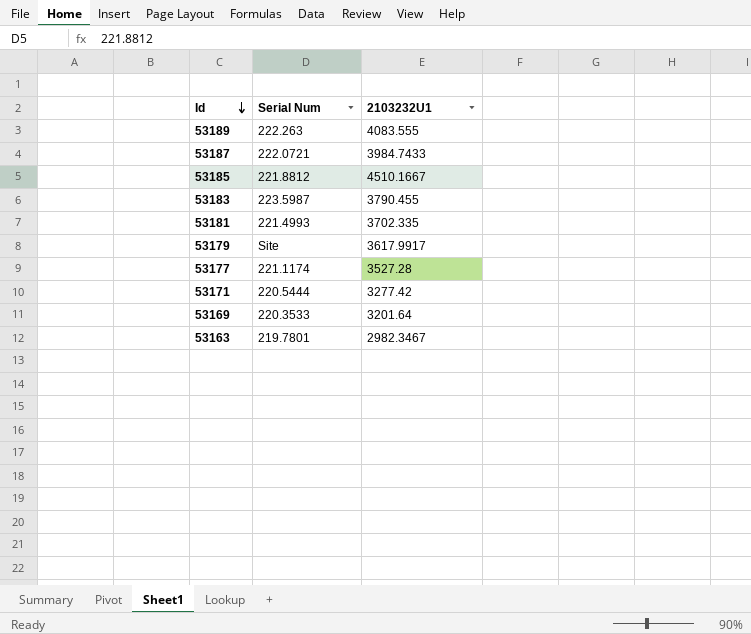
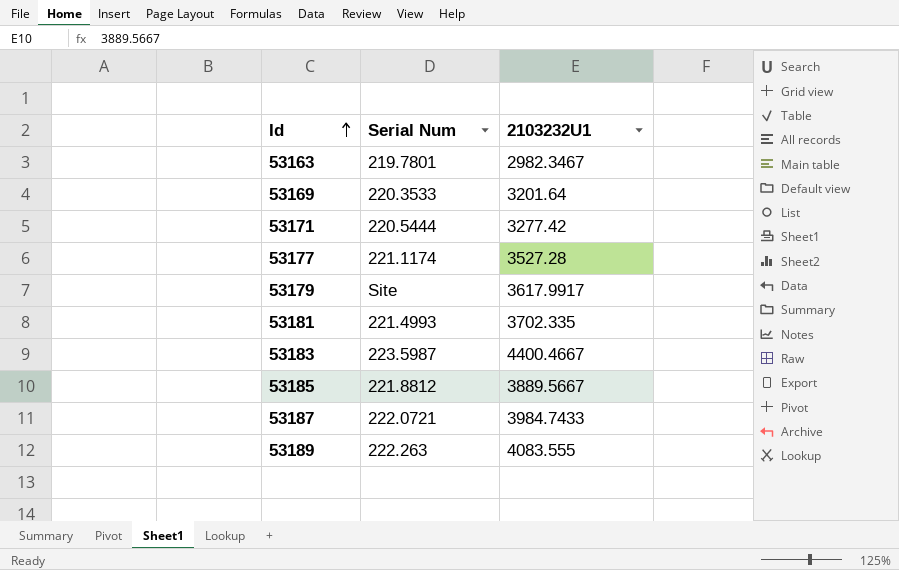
row order: Id descending -> Id ascending
53183 | 2103232U1: 3790.455 -> 4400.4667
53185 | 2103232U1: 4510.1667 -> 3889.5667

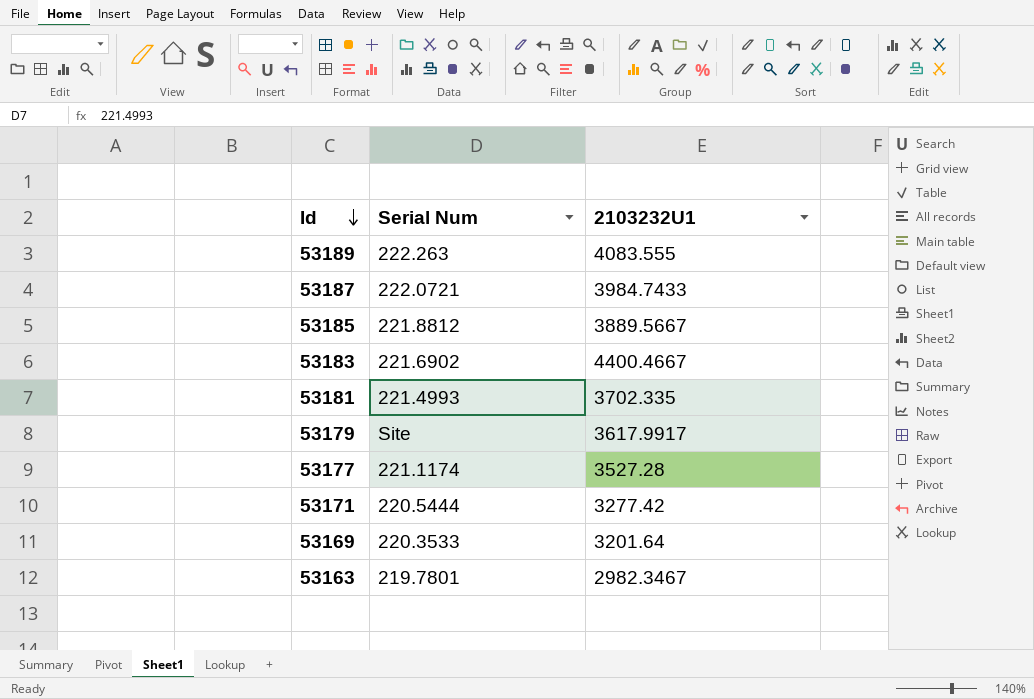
row order: Id ascending -> Id descending
53183 | Serial Num: 223.5987 -> 221.6902

